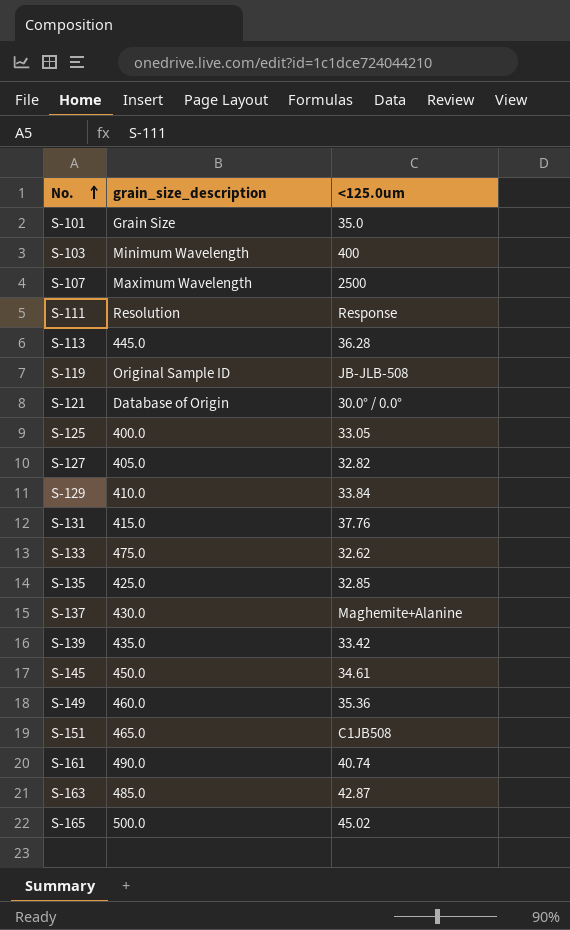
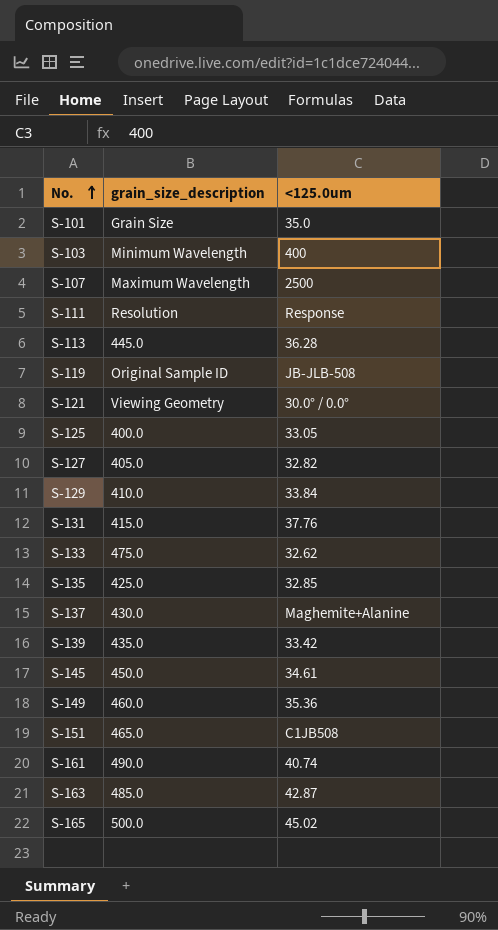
S-121 | grain_size_description: Database of Origin -> Viewing Geometry

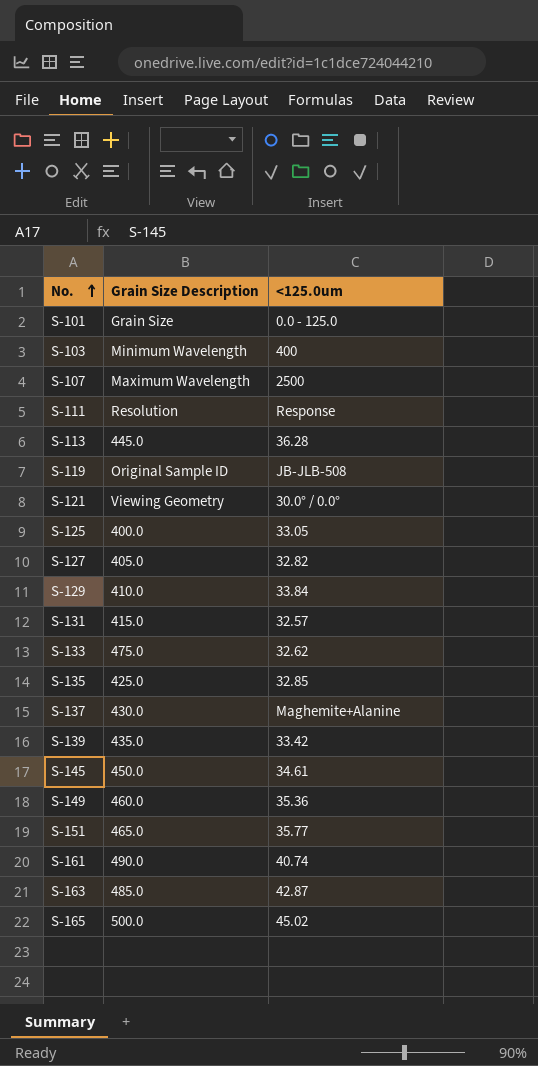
column name: grain_size_description -> Grain Size Description
S-101 | <125.0um: 35.0 -> 0.0 - 125.0
S-131 | <125.0um: 37.76 -> 32.57
S-151 | <125.0um: C1JB508 -> 35.77

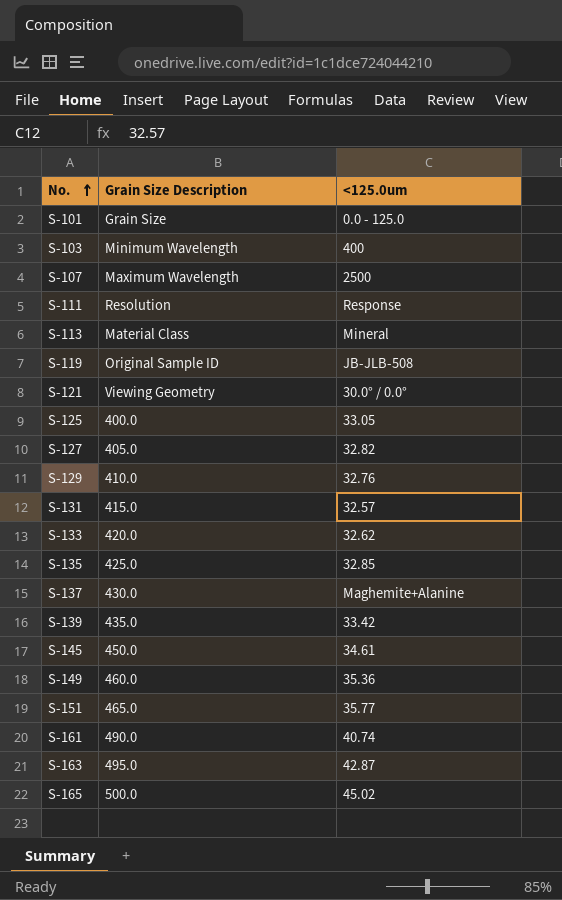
S-113 | Grain Size Description: 445.0 -> Material Class
S-113 | <125.0um: 36.28 -> Mineral
S-129 | <125.0um: 33.84 -> 32.76
S-133 | Grain Size Description: 475.0 -> 420.0
S-163 | Grain Size Description: 485.0 -> 495.0

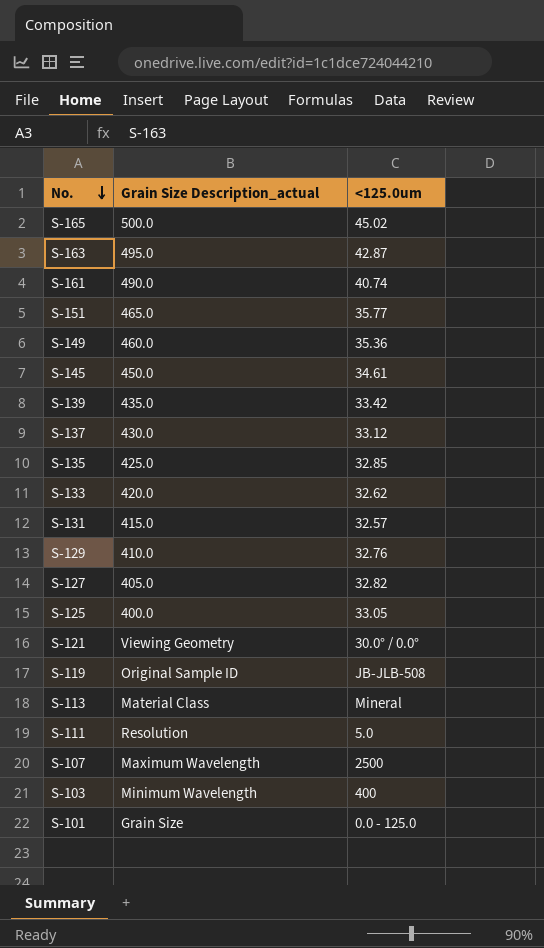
row order: No. ascending -> No. descending
column name: Grain Size Description -> Grain Size Description_actual
S-137 | <125.0um: Maghemite+Alanine -> 33.12
S-111 | <125.0um: Response -> 5.0

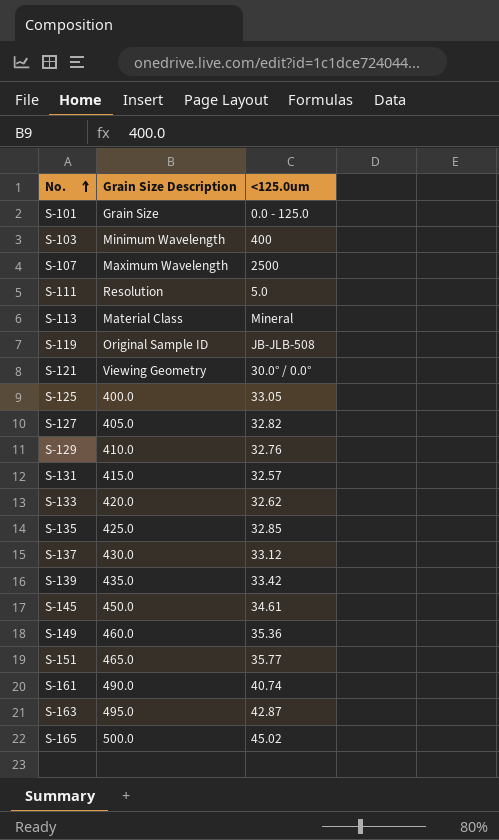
row order: No. descending -> No. ascending
column name: Grain Size Description_actual -> Grain Size Description

